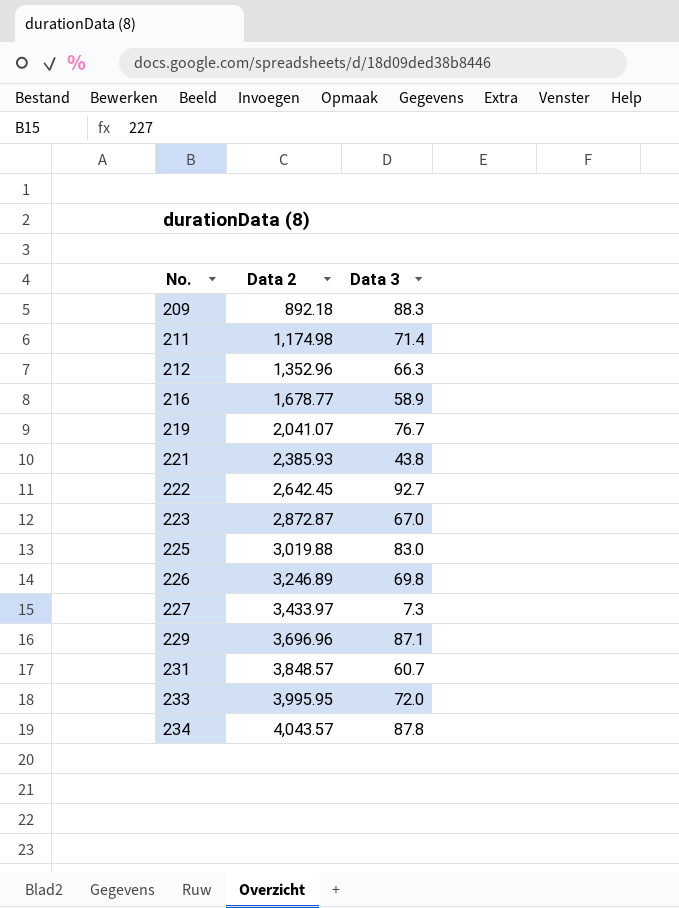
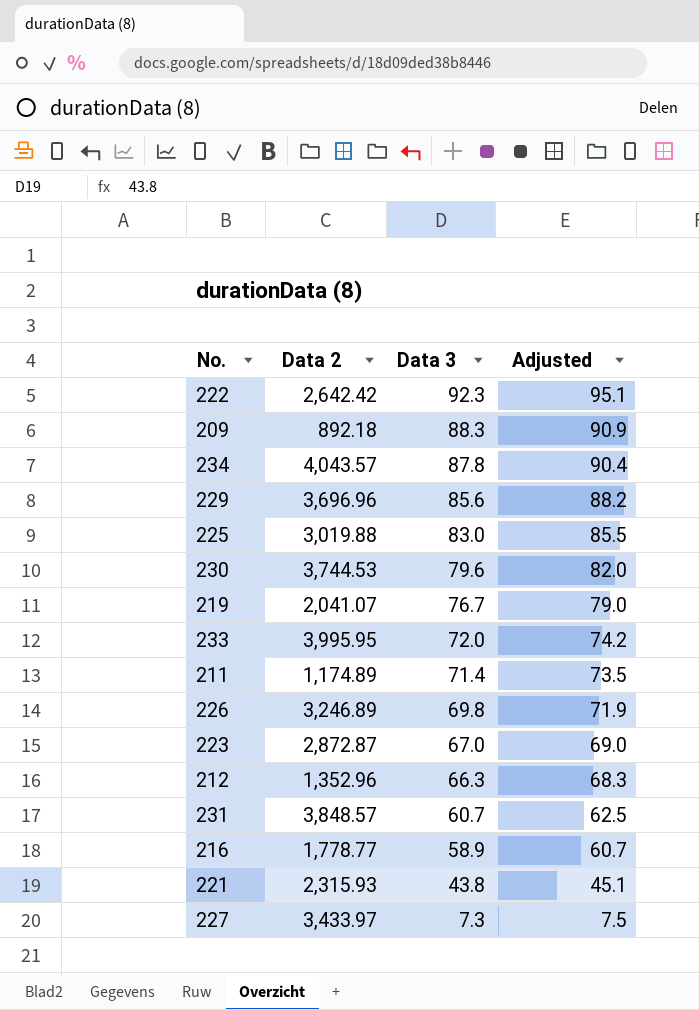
row order: No. ascending -> Data 3 descending
column Adjusted | formula: none -> [Data 3] * 1.03
222 | Data 2: 2,642.45 -> 2,642.42
222 | Data 3: 92.7 -> 92.3
229 | Data 3: 87.1 -> 85.6
row 230: none -> 3,744.53 | 79.6 | 82.0
211 | Data 2: 1,174.98 -> 1,174.89
216 | Data 2: 1,678.77 -> 1,778.77
221 | Data 2: 2,385.93 -> 2,315.93

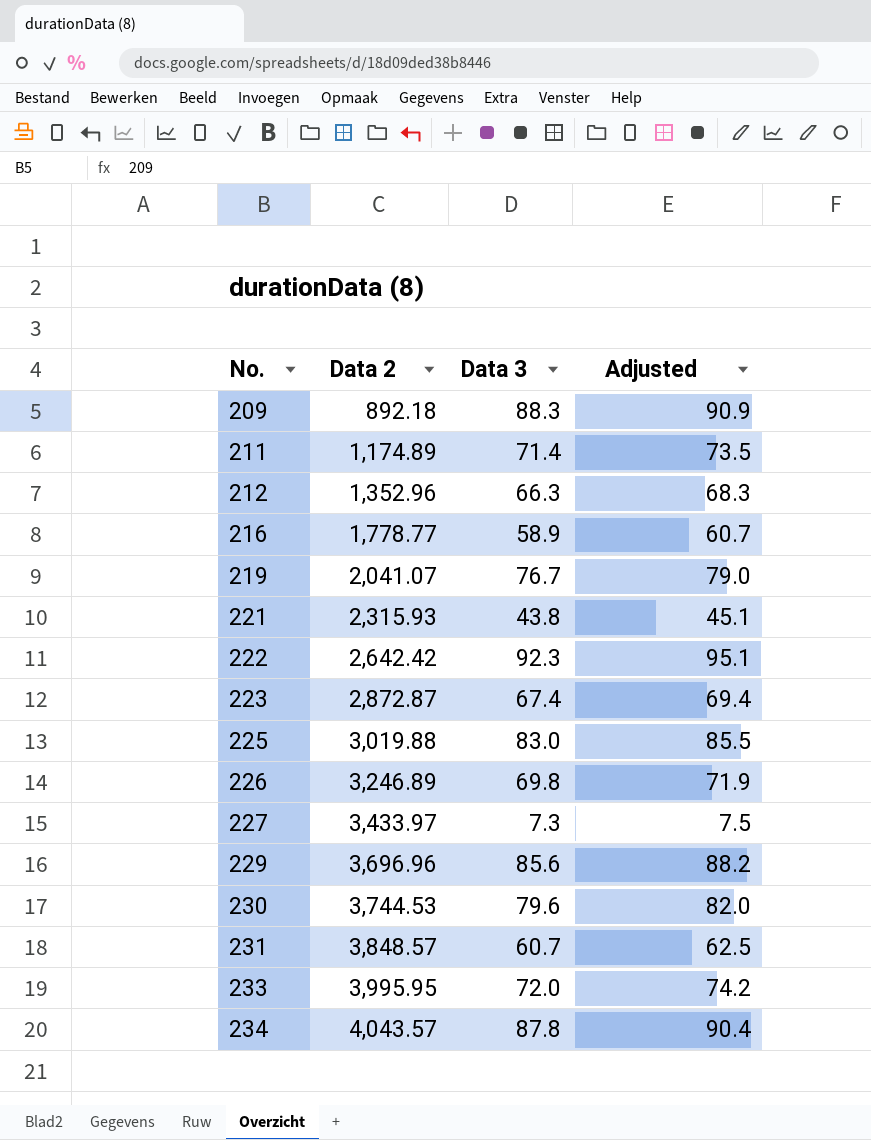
row order: Data 3 descending -> No. ascending
223 | Data 3: 67.0 -> 67.4
223 | Adjusted: 69.0 -> 69.4

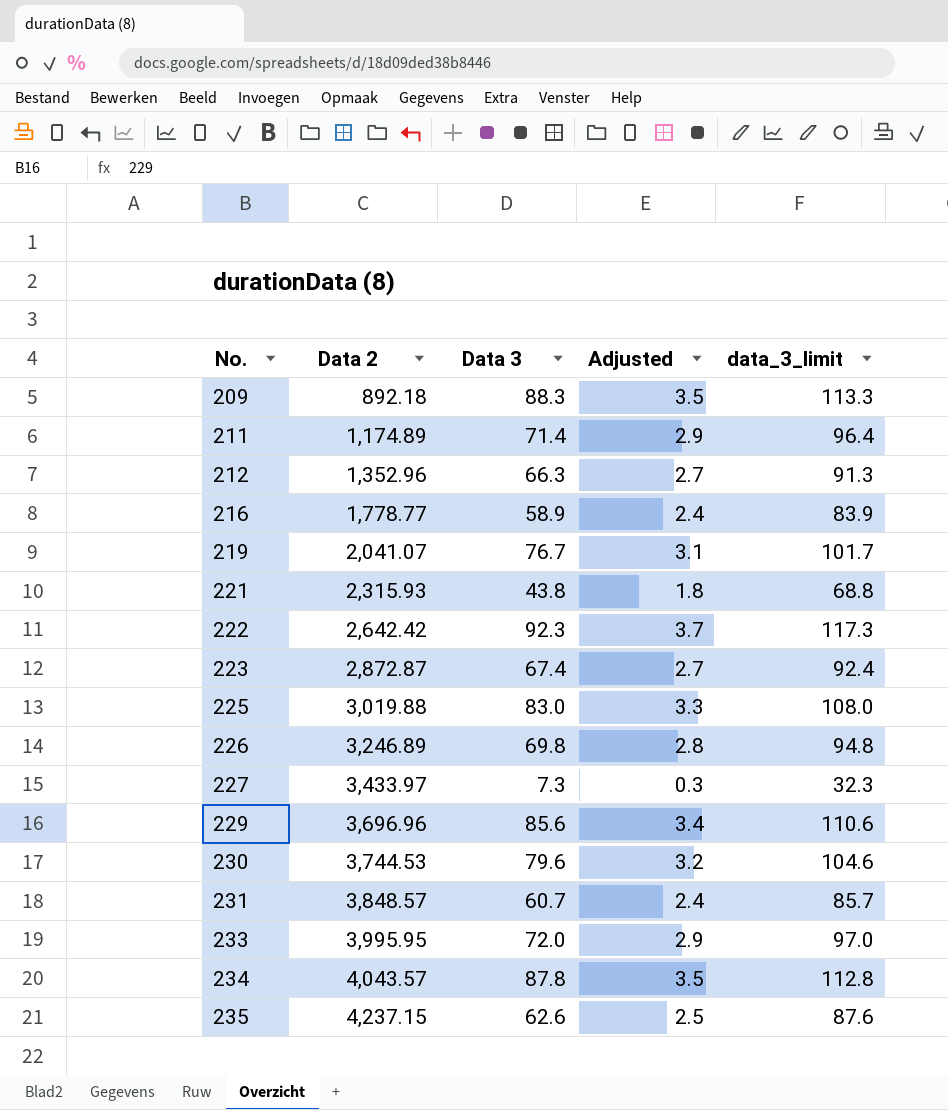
column Adjusted | formula: [Data 3] * 1.03 -> [Data 3] * 0.04
column data_3_limit | formula: none -> [Data 3] + 25
row 235: none -> 4,237.15 | 62.6 | 2.5 | 87.6

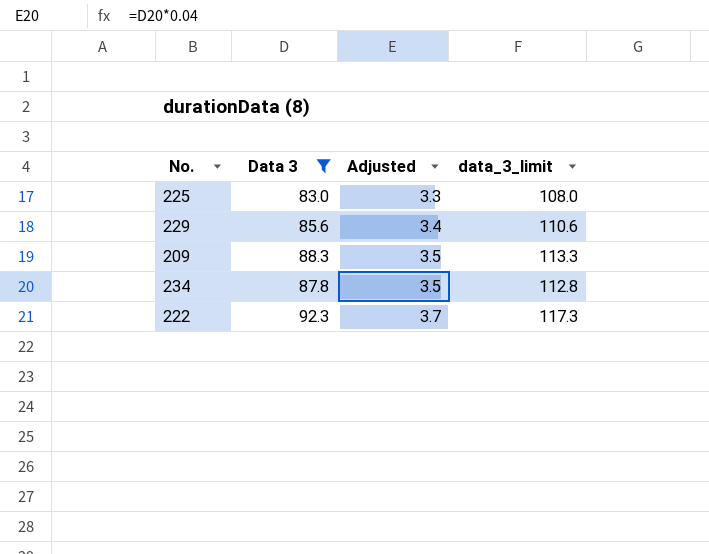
filter: none -> Data 3 >= 83.0
row order: No. ascending -> Adjusted ascending
column Data 2 | position: 2 -> none

